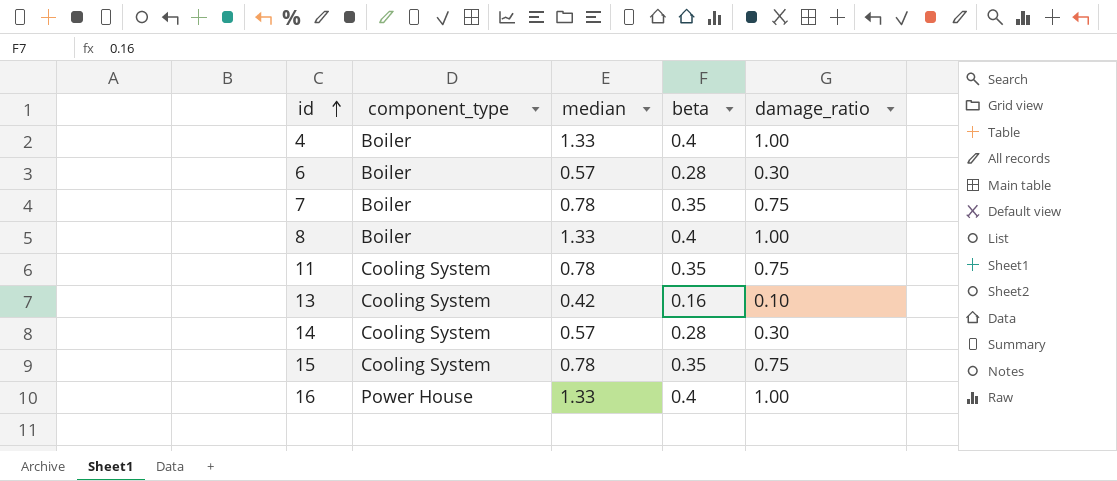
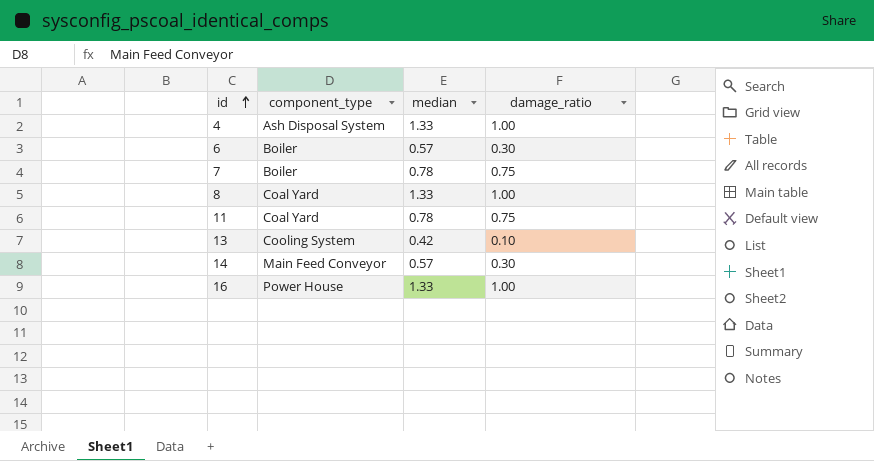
column beta | position: 4 -> none
row 15: Cooling System | 0.78 | 0.35 | 0.75 -> none
4 | component_type: Boiler -> Ash Disposal System
8 | component_type: Boiler -> Coal Yard
11 | component_type: Cooling System -> Coal Yard
14 | component_type: Cooling System -> Main Feed Conveyor

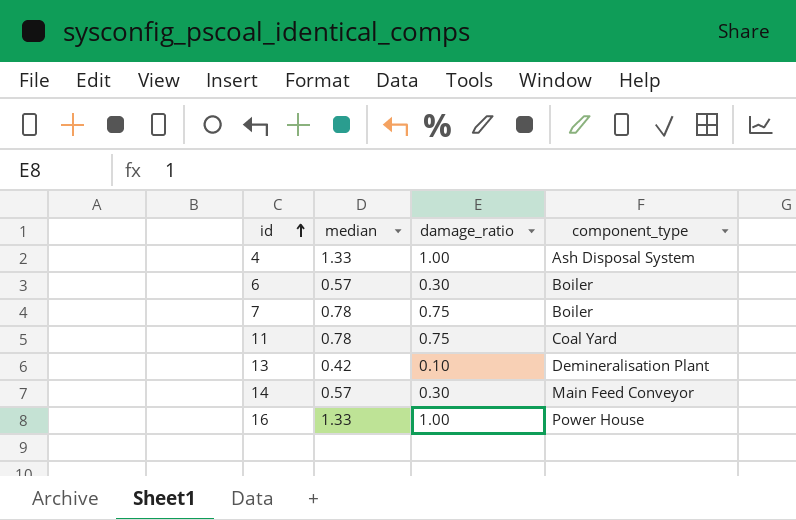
column component_type | position: 2 -> 4
row 8: Coal Yard | 1.33 | 1.00 -> none
13 | component_type: Cooling System -> Demineralisation Plant

